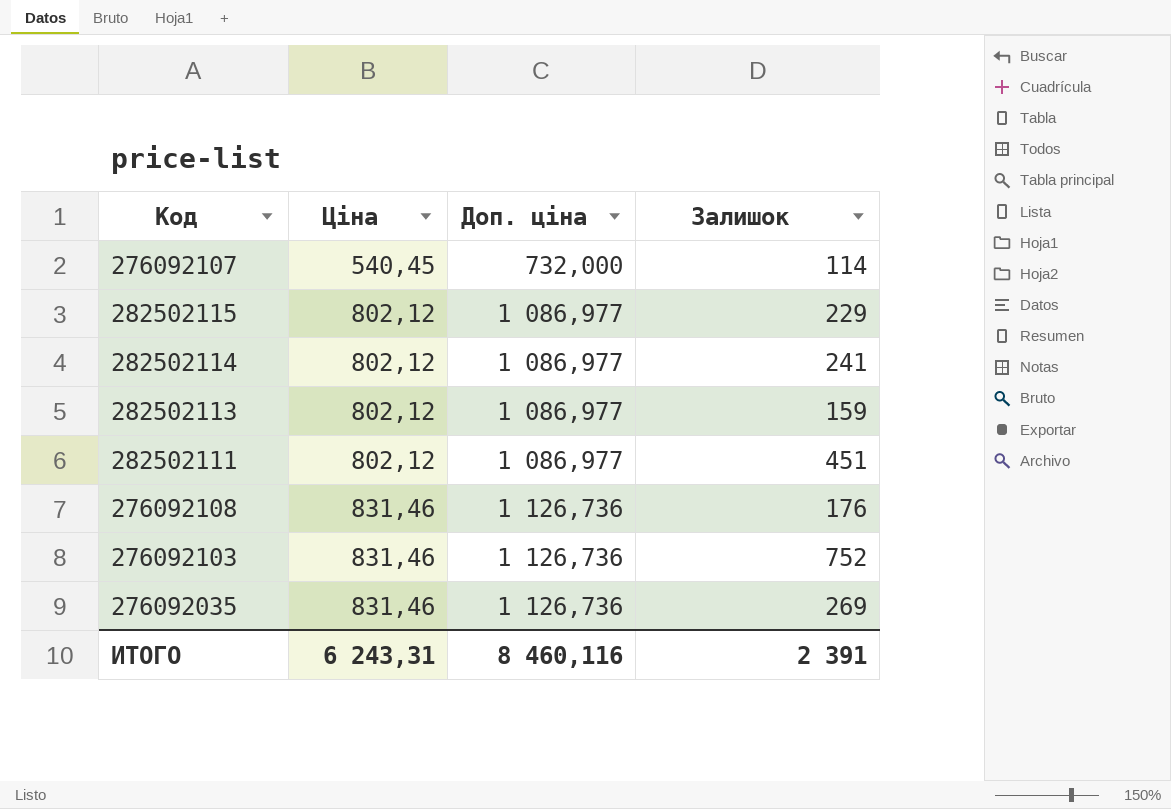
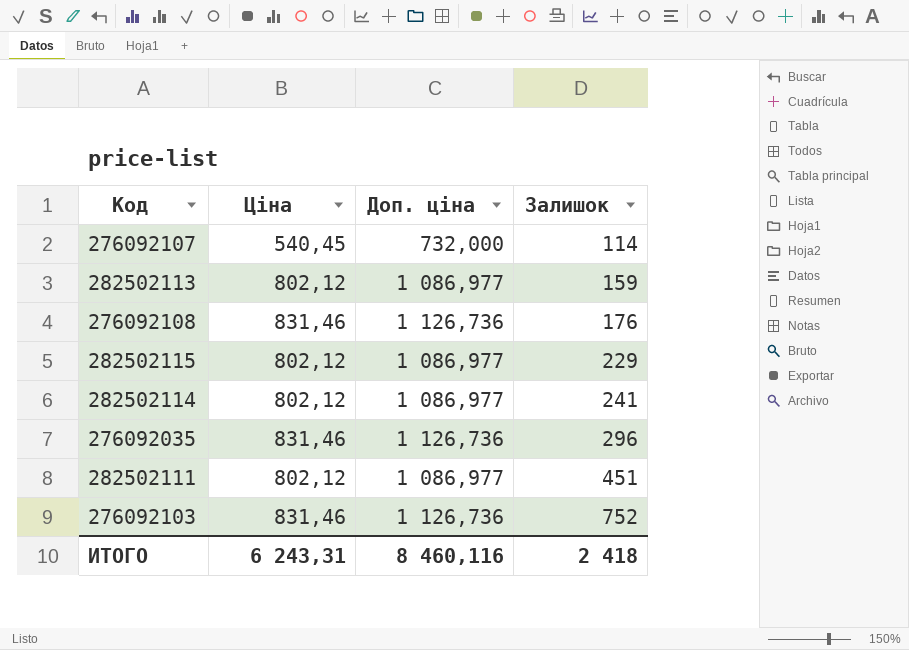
row order: Ціна ascending -> Залишок ascending
276092035 | Залишок: 269 -> 296
ИТОГО | Залишок: 2 391 -> 2 418

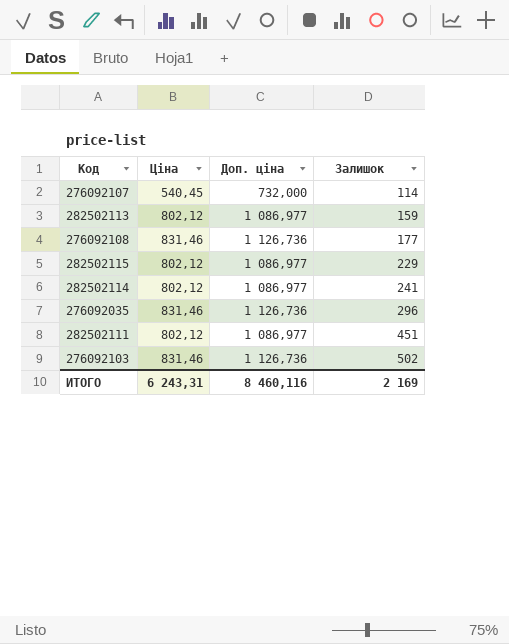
276092108 | Залишок: 176 -> 177
276092103 | Залишок: 752 -> 502
ИТОГО | Залишок: 2 418 -> 2 169

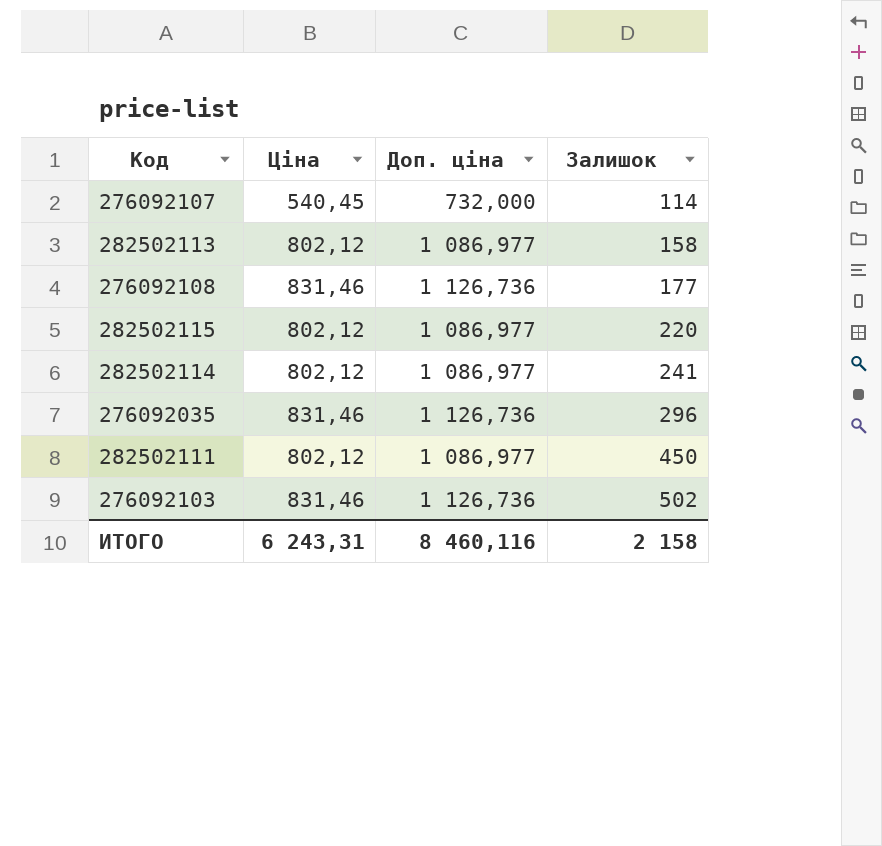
282502113 | Залишок: 159 -> 158
282502115 | Залишок: 229 -> 220
282502111 | Залишок: 451 -> 450
ИТОГО | Залишок: 2 169 -> 2 158

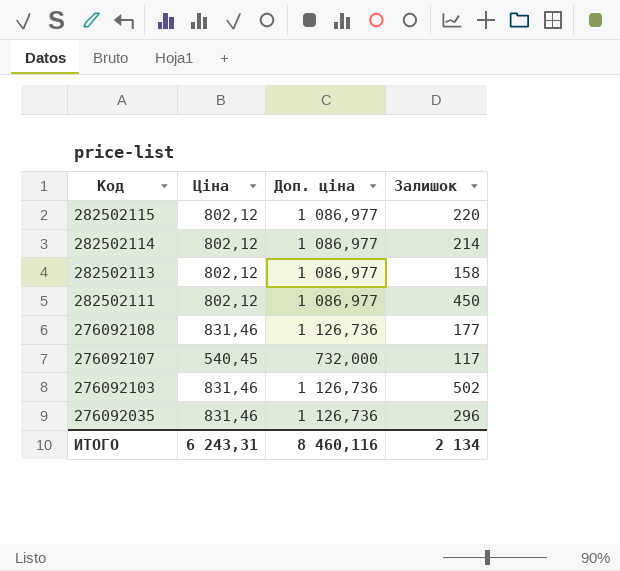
row order: Залишок ascending -> Код descending
282502114 | Залишок: 241 -> 214
276092107 | Залишок: 114 -> 117
ИТОГО | Залишок: 2 158 -> 2 134

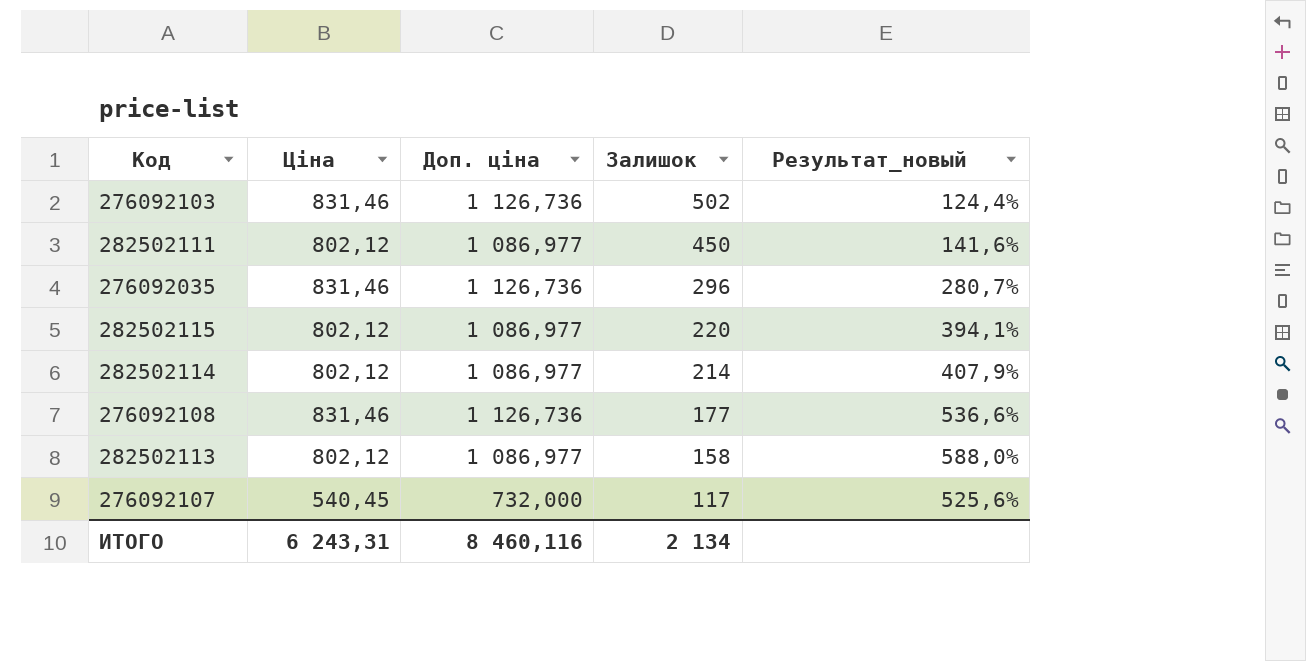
row order: Код descending -> Залишок descending
column Результат_новый | formula: none -> ([Доп. ціна] - [Залишок]) / [Залишок]

